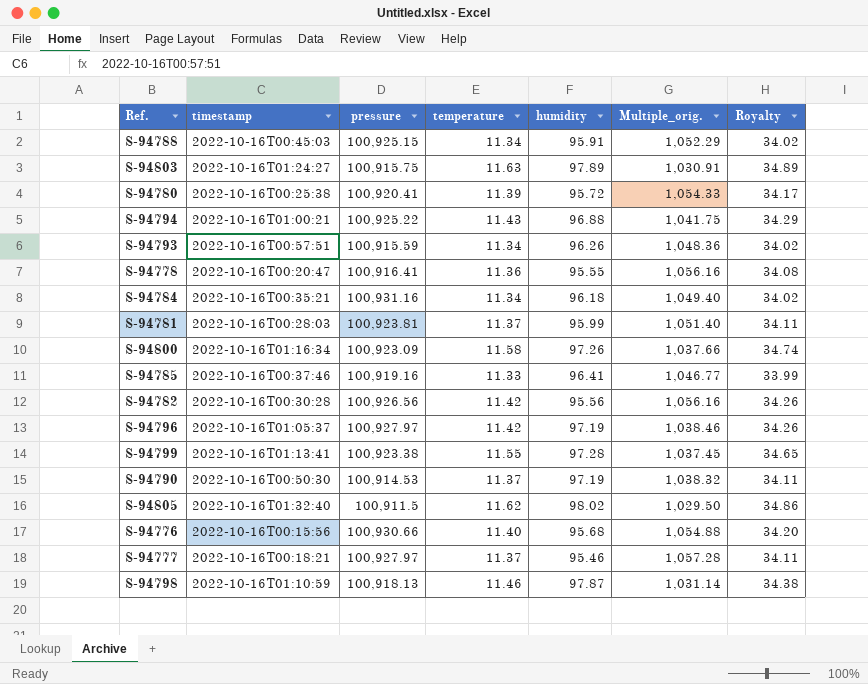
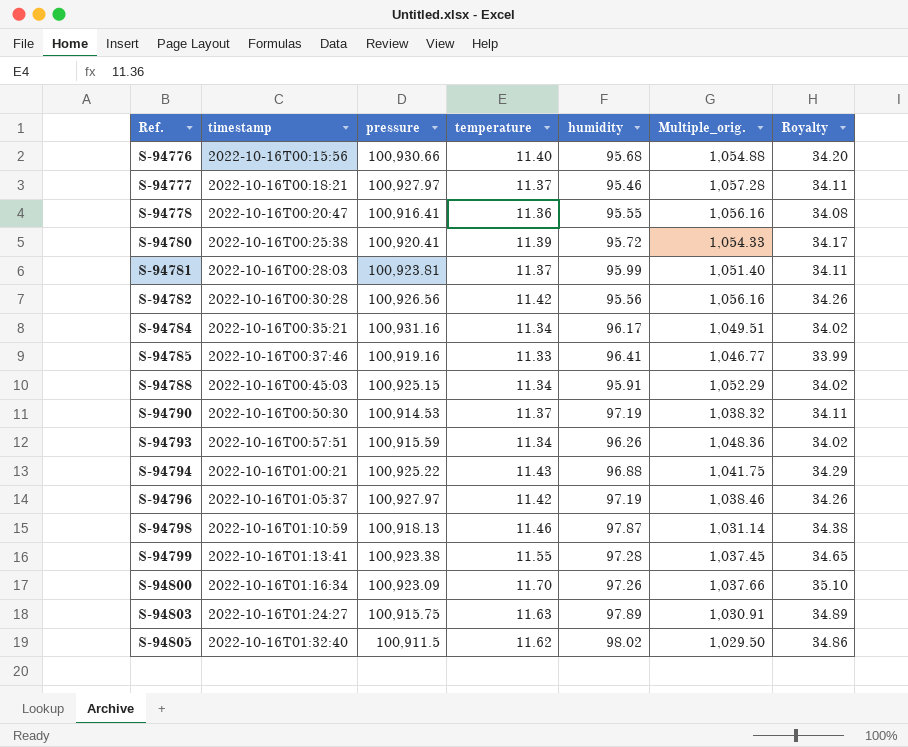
row order: none -> Ref. ascending
S-94784 | humidity: 96.18 -> 96.17
S-94784 | Multiple_orig.: 1,049.40 -> 1,049.51
S-94800 | temperature: 11.58 -> 11.70
S-94800 | Royalty: 34.74 -> 35.10

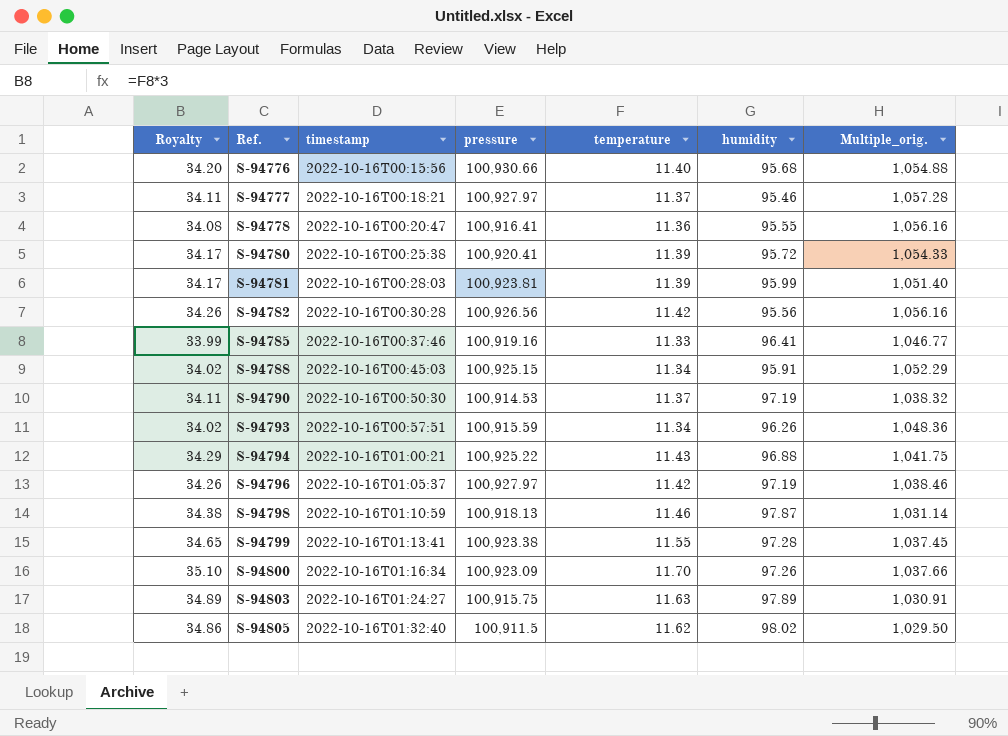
column Royalty | position: 7 -> 1
row S-94784: 2022-10-16T00:35:21 | 100,931.16 | 11.34 | 96.17 | 1,049.51 | 34.02 -> none
S-94781 | Royalty: 34.11 -> 34.17
S-94781 | temperature: 11.37 -> 11.39

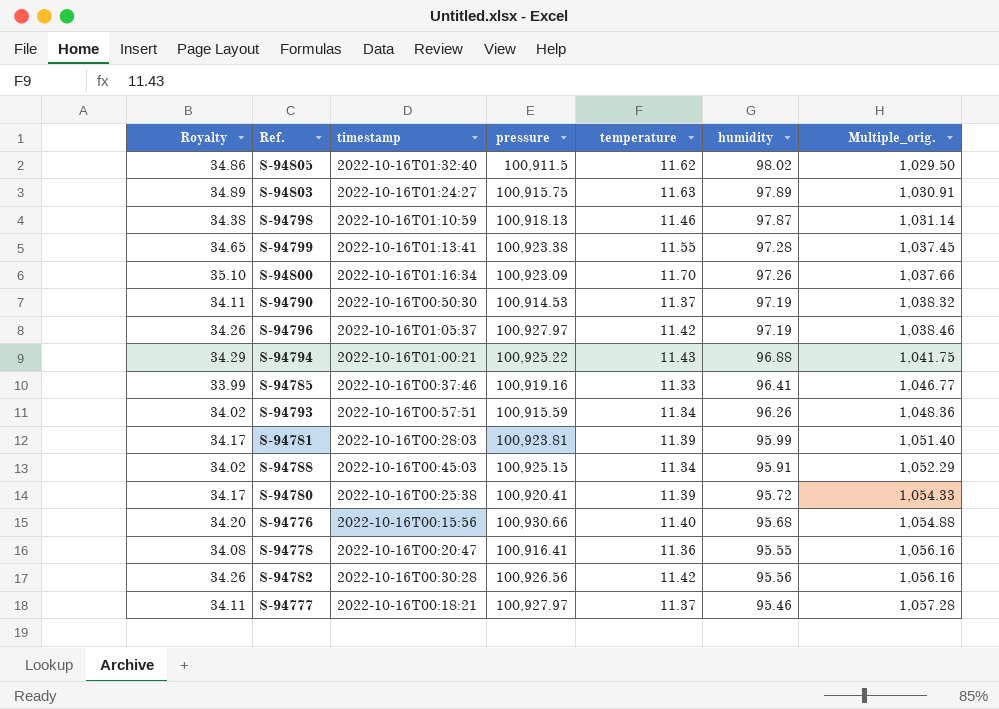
row order: Ref. ascending -> Multiple_orig. ascending

